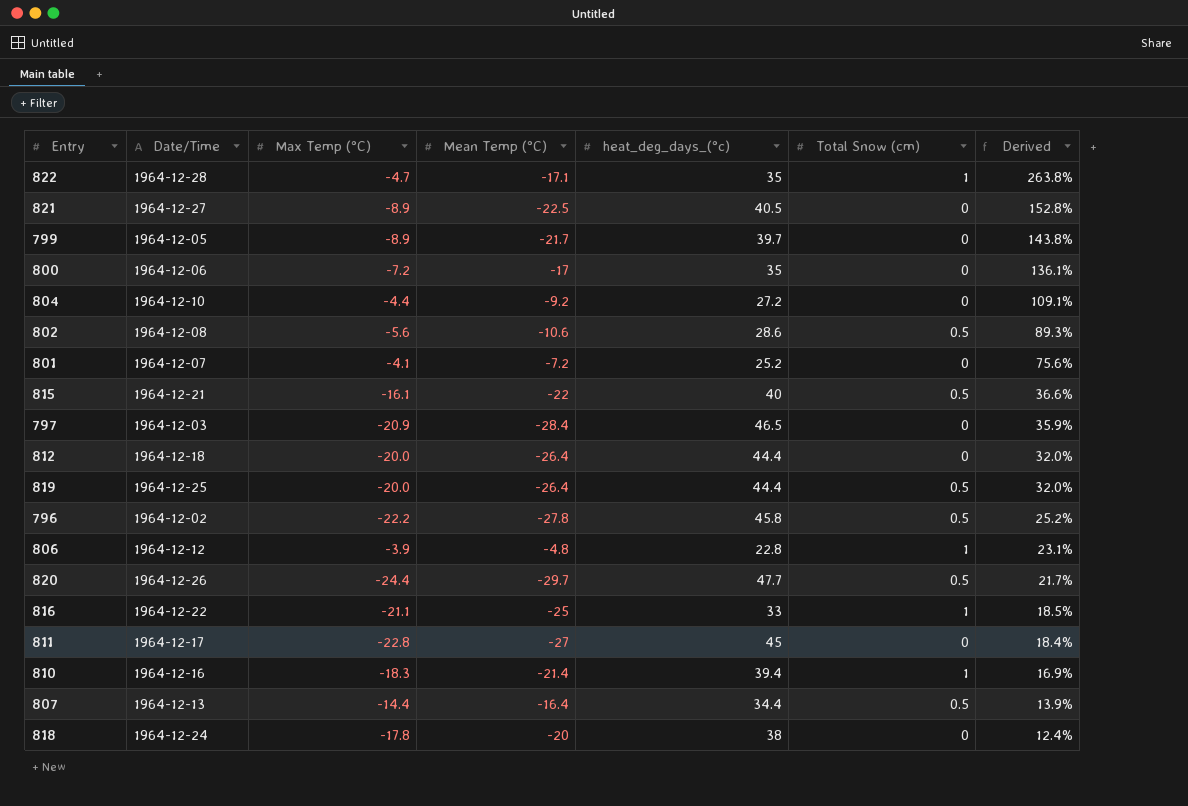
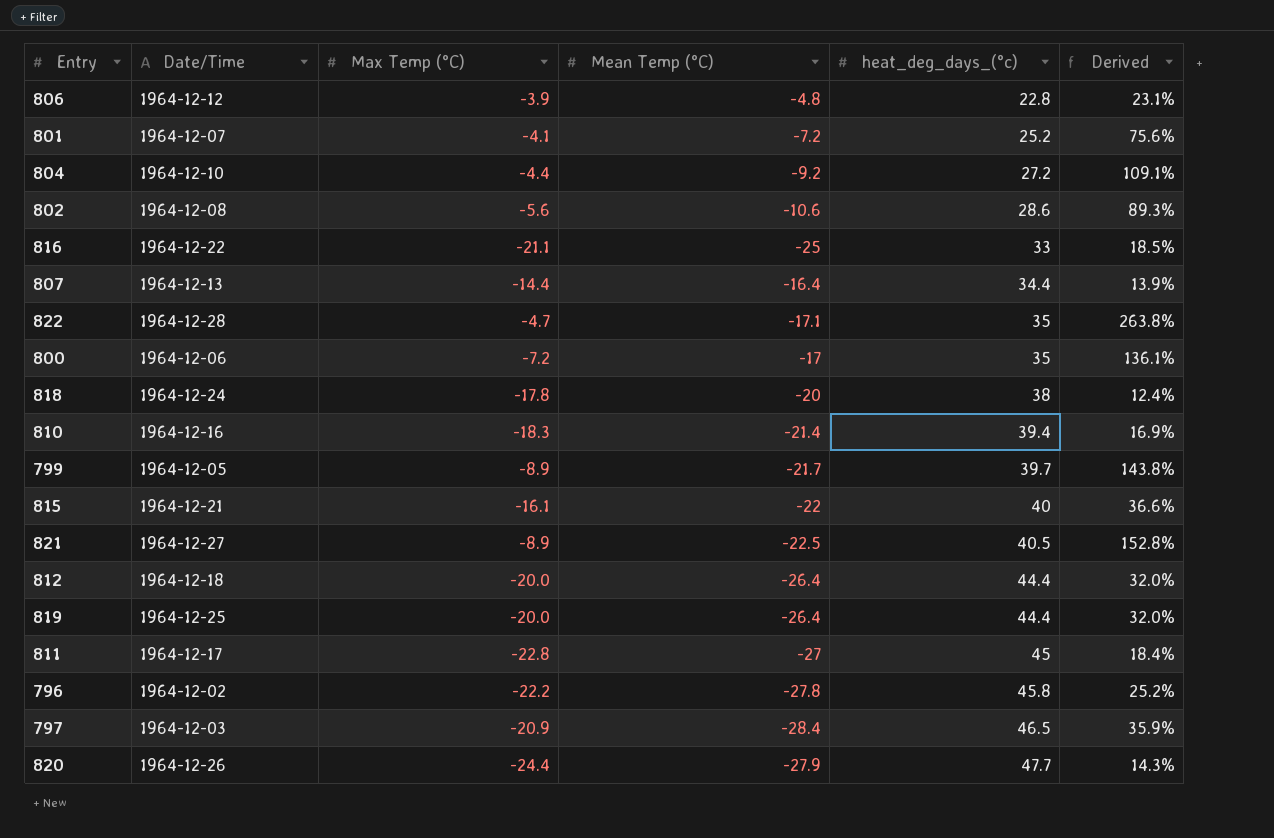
row order: Derived descending -> heat_deg_days_(°c) ascending
column Total Snow (cm) | position: 6 -> none
820 | Mean Temp (°C): -29.7 -> -27.9
820 | Derived: 21.7% -> 14.3%

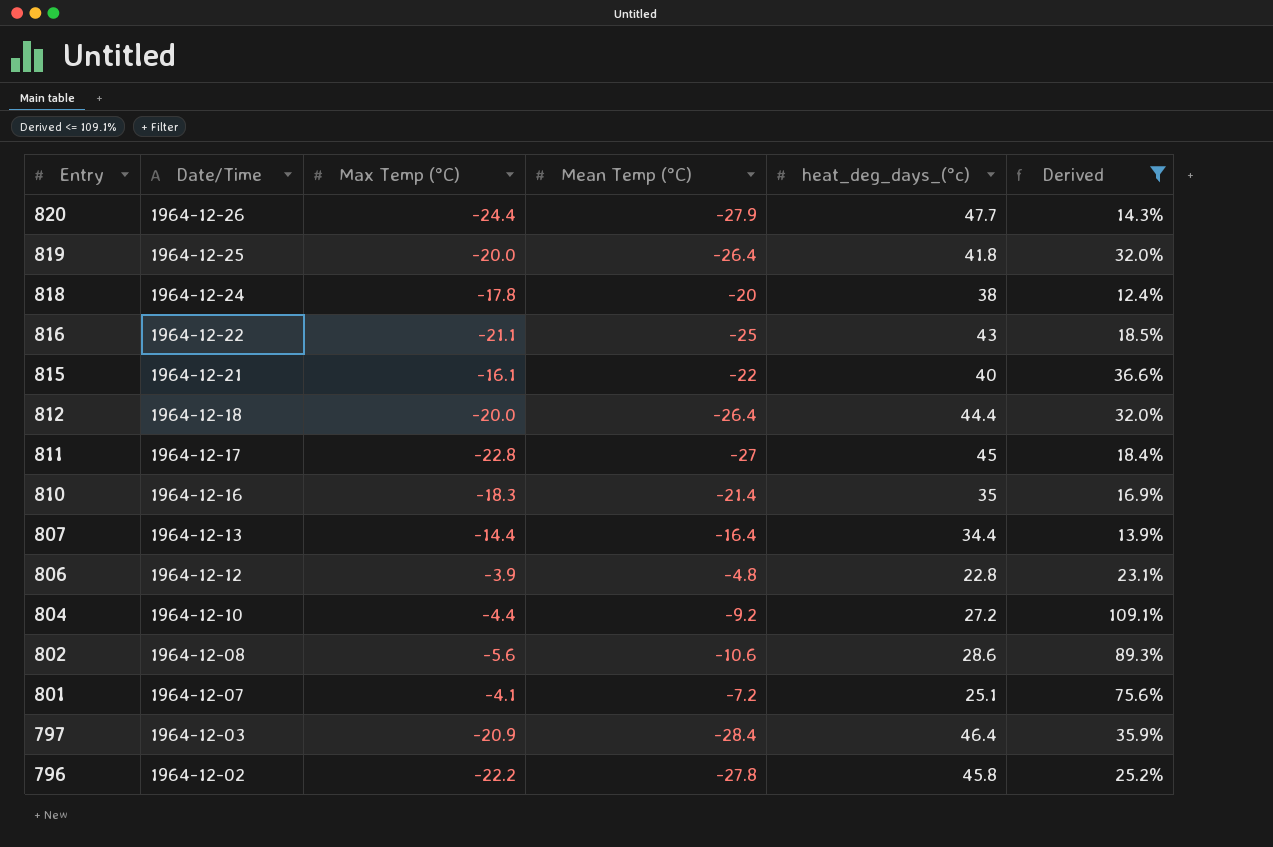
filter: none -> Derived <= 109.1%
row order: heat_deg_days_(°c) ascending -> Entry descending
819 | heat_deg_days_(°c): 44.4 -> 41.8
816 | heat_deg_days_(°c): 33 -> 43
810 | heat_deg_days_(°c): 39.4 -> 35
801 | heat_deg_days_(°c): 25.2 -> 25.1
797 | heat_deg_days_(°c): 46.5 -> 46.4

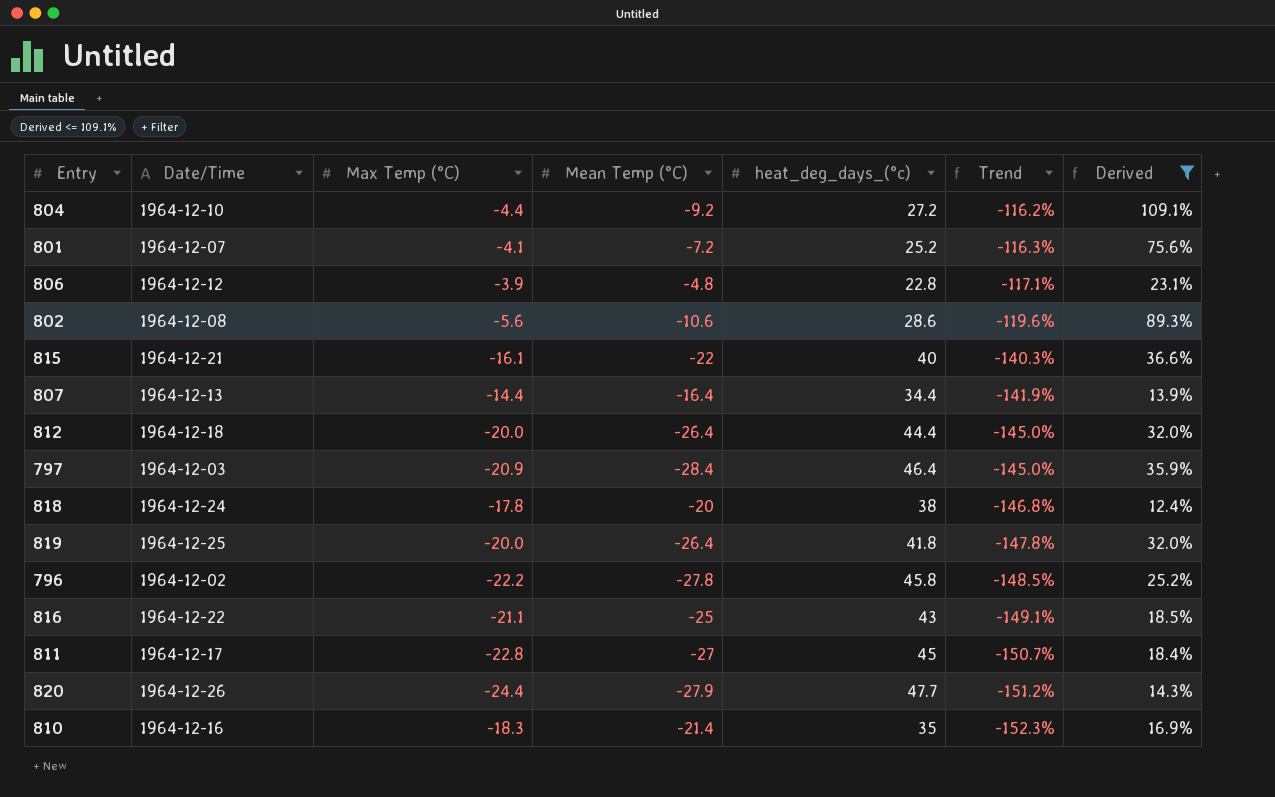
row order: Entry descending -> Trend descending
column Trend | formula: none -> ([Max Temp (°C)] - [heat_deg_days_(°c)]) / [heat_deg_days_(°c)]
801 | heat_deg_days_(°c): 25.1 -> 25.2

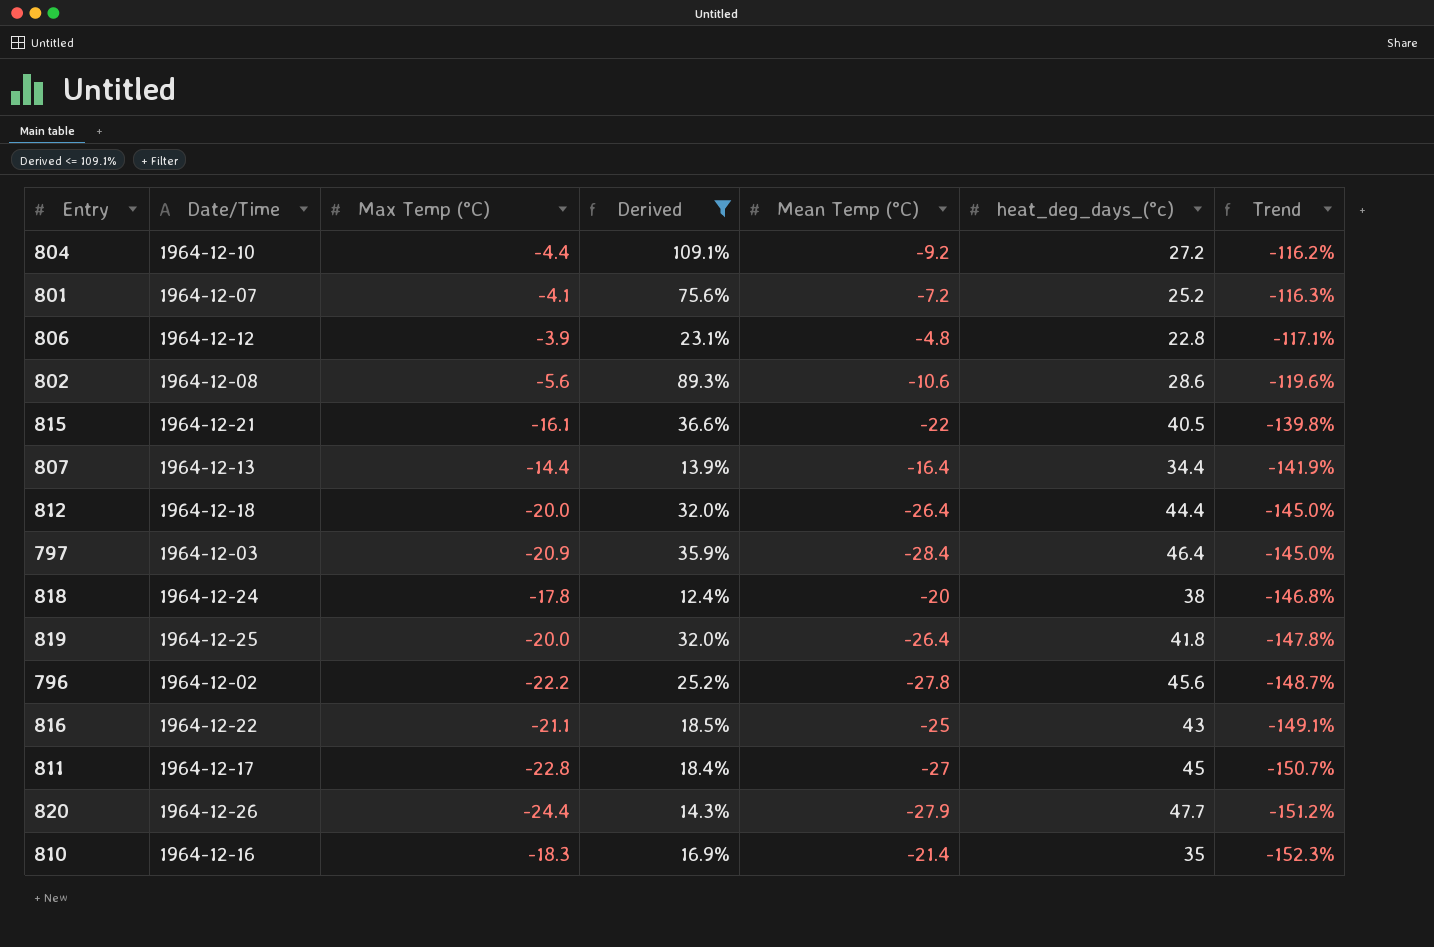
column Derived | position: 7 -> 4
815 | heat_deg_days_(°c): 40 -> 40.5
815 | Trend: -140.3% -> -139.8%
796 | heat_deg_days_(°c): 45.8 -> 45.6
796 | Trend: -148.5% -> -148.7%

